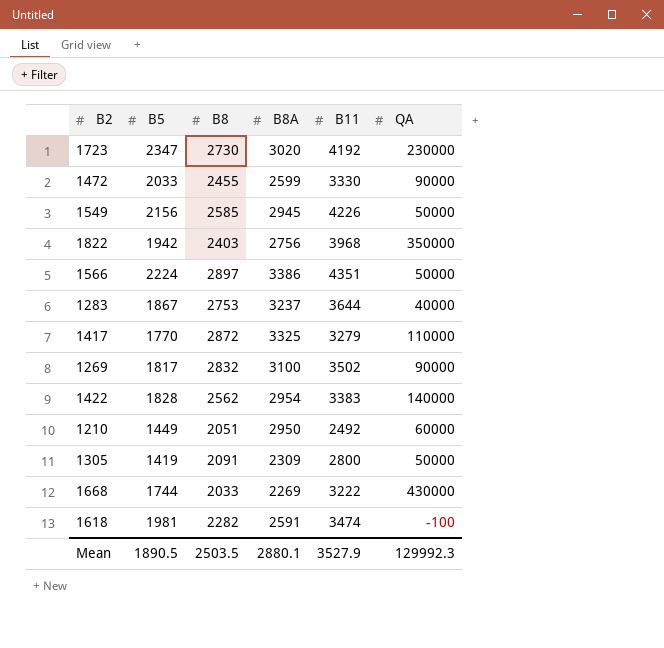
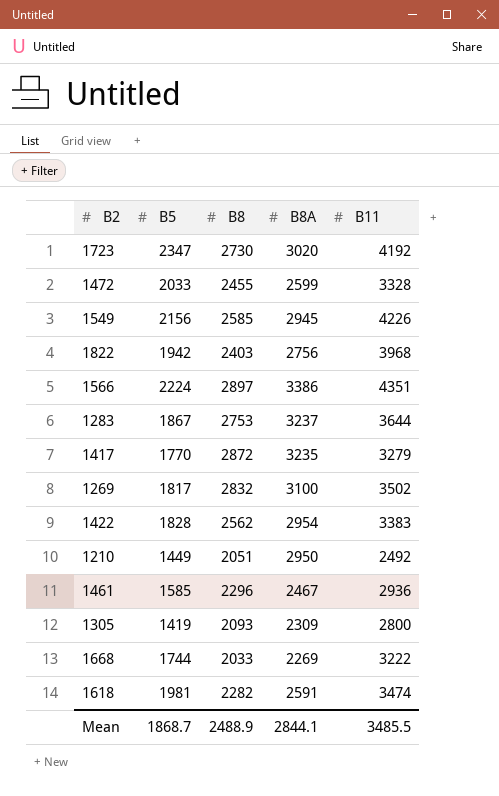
column QA | position: 6 -> none
1472 | B11: 3330 -> 3328
1417 | B8A: 3325 -> 3235
row 1461: none -> 1585 | 2296 | 2467 | 2936
1305 | B8: 2091 -> 2093
Mean | B5: 1890.5 -> 1868.7
Mean | B8: 2503.5 -> 2488.9
Mean | B8A: 2880.1 -> 2844.1
Mean | B11: 3527.9 -> 3485.5

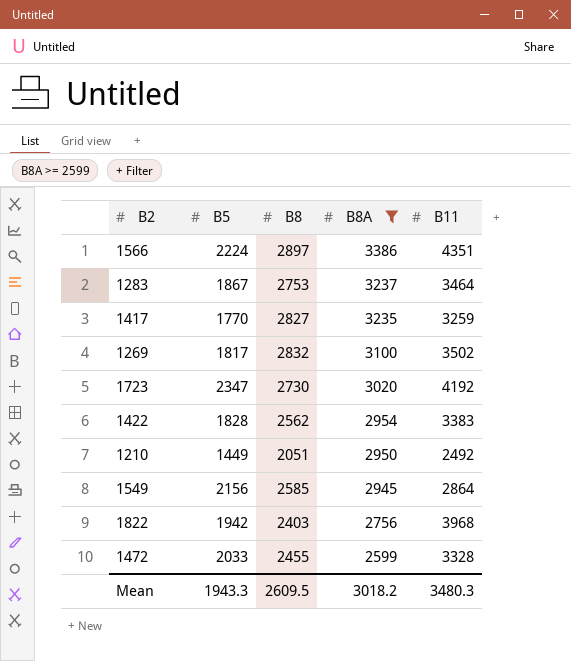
filter: none -> B8A >= 2599
row order: none -> B8A descending
1283 | B11: 3644 -> 3464
1417 | B8: 2872 -> 2827
1417 | B11: 3279 -> 3259
1549 | B11: 4226 -> 2864
Mean | B5: 1868.7 -> 1943.3
Mean | B8: 2488.9 -> 2609.5
Mean | B8A: 2844.1 -> 3018.2
Mean | B11: 3485.5 -> 3480.3

